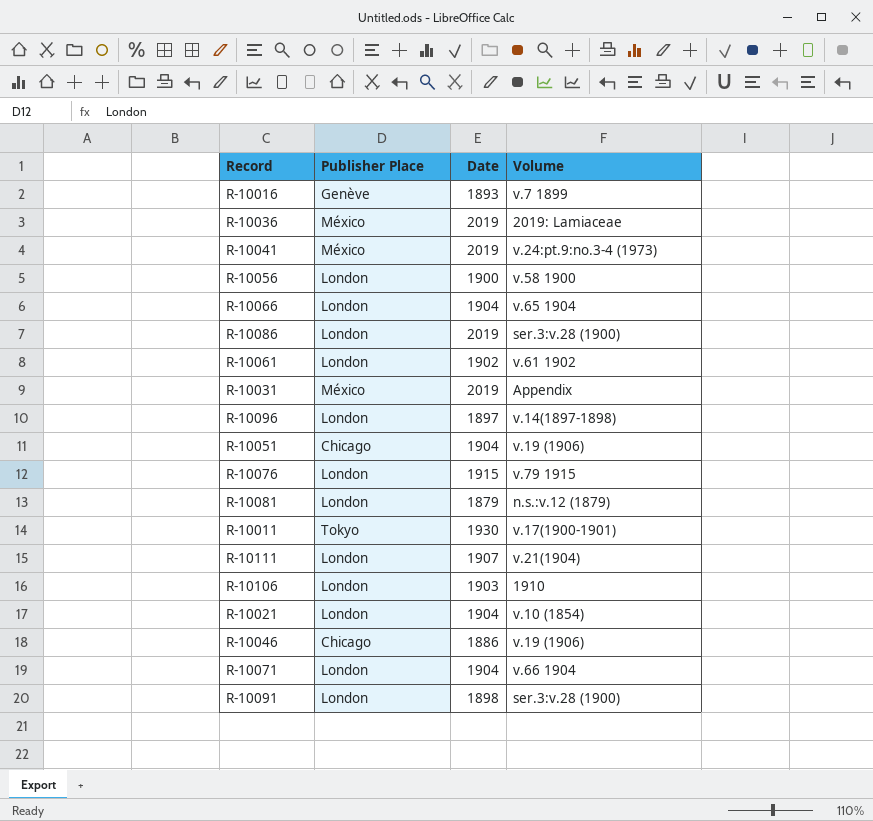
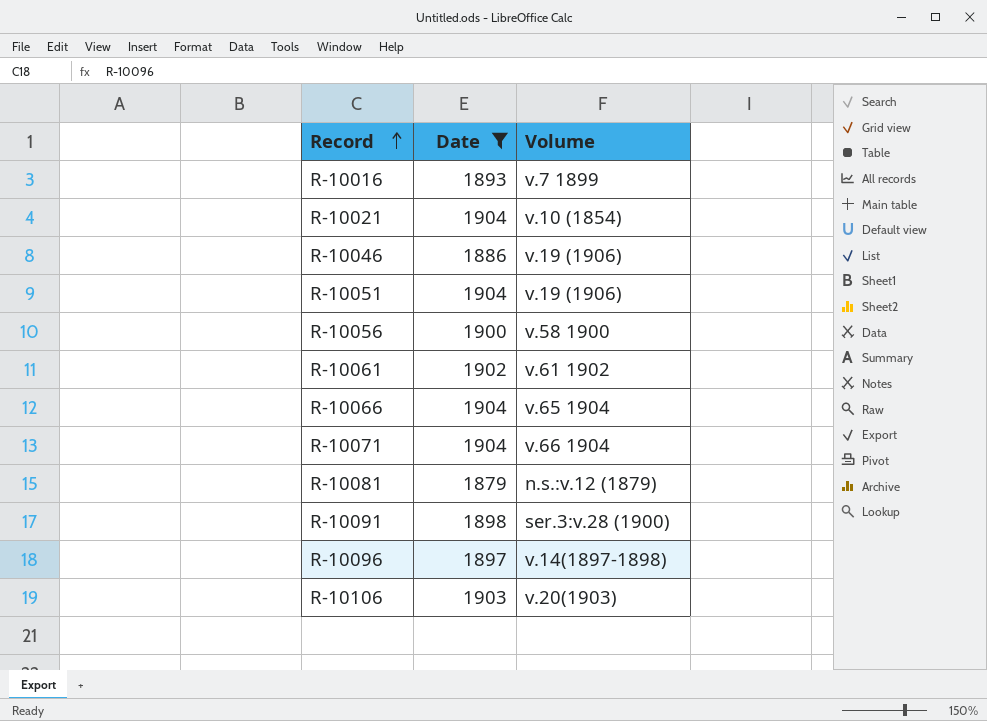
filter: none -> Date <= 1904
row order: none -> Record ascending
column Publisher Place | position: 2 -> none
R-10106 | Volume: 1910 -> v.20(1903)

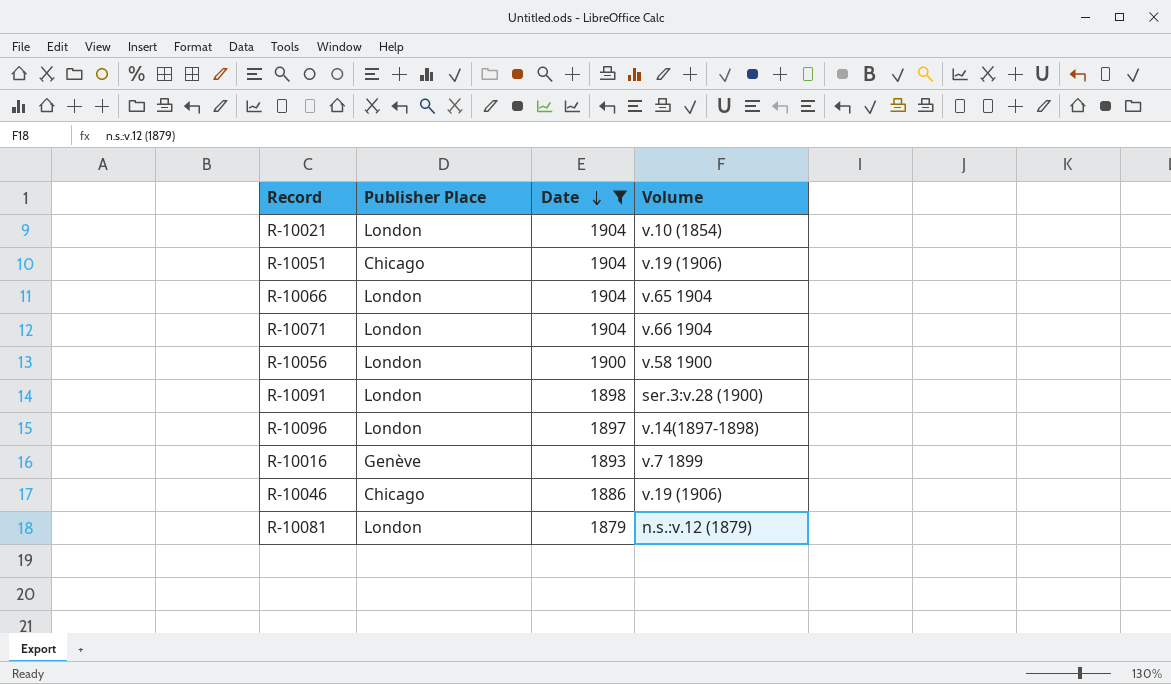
row order: Record ascending -> Date descending
column Publisher Place | position: none -> 2
row R-10061: 1902 | v.61 1902 -> none
row R-10106: 1903 | v.20(1903) -> none

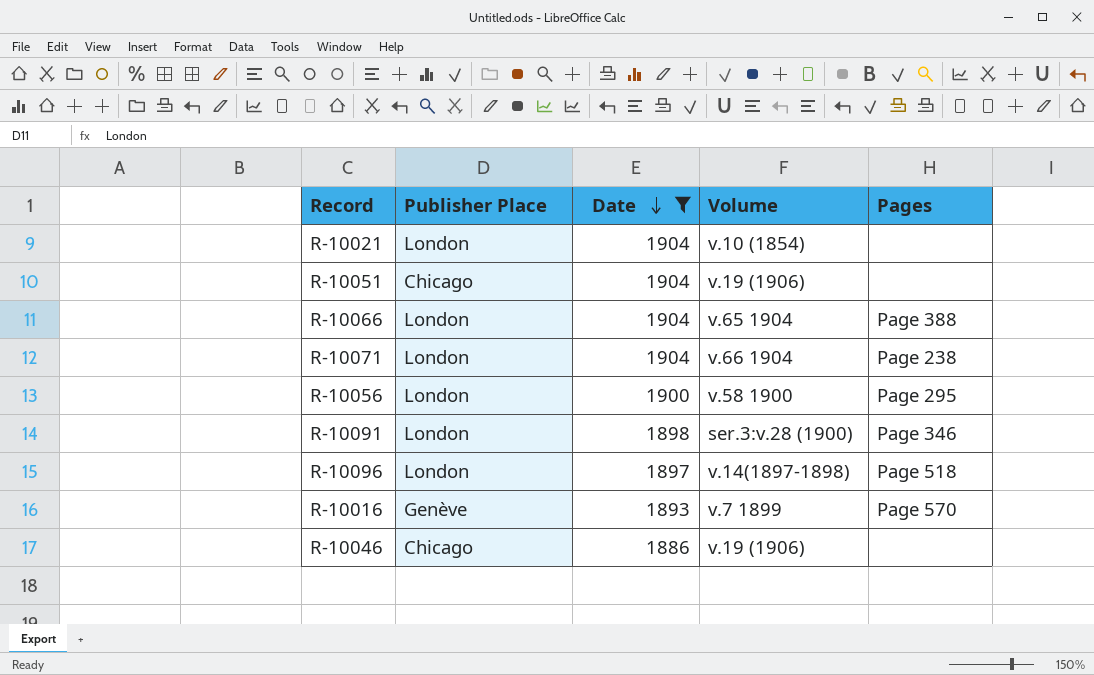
column Pages | position: none -> 5
row R-10081: London | 1879 | n.s.:v.12 (1879) -> none

